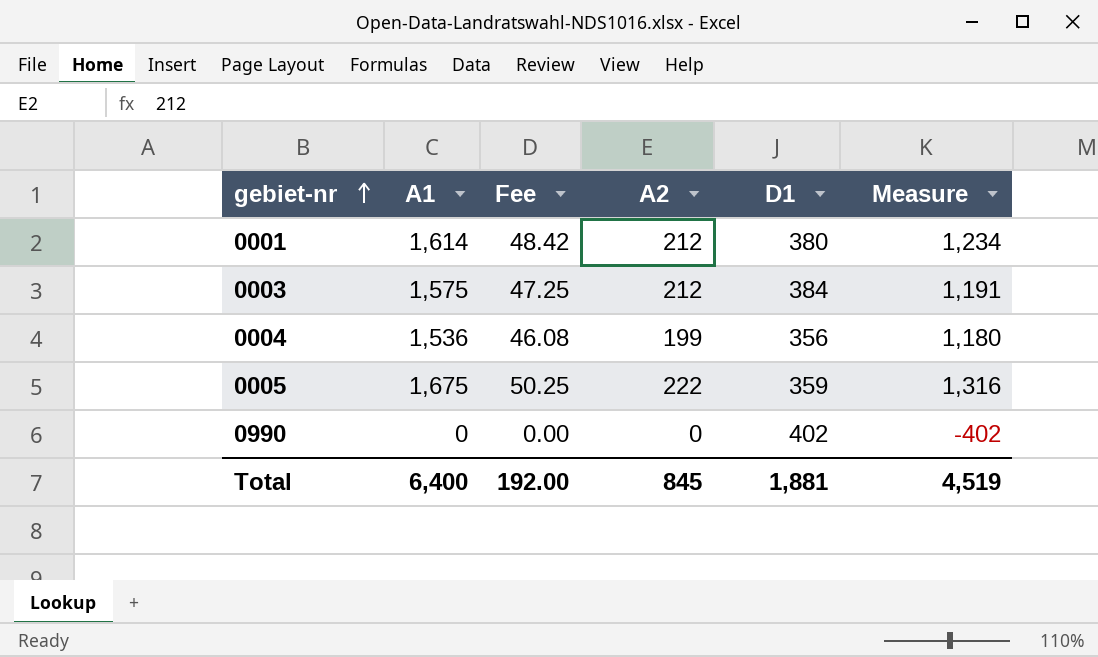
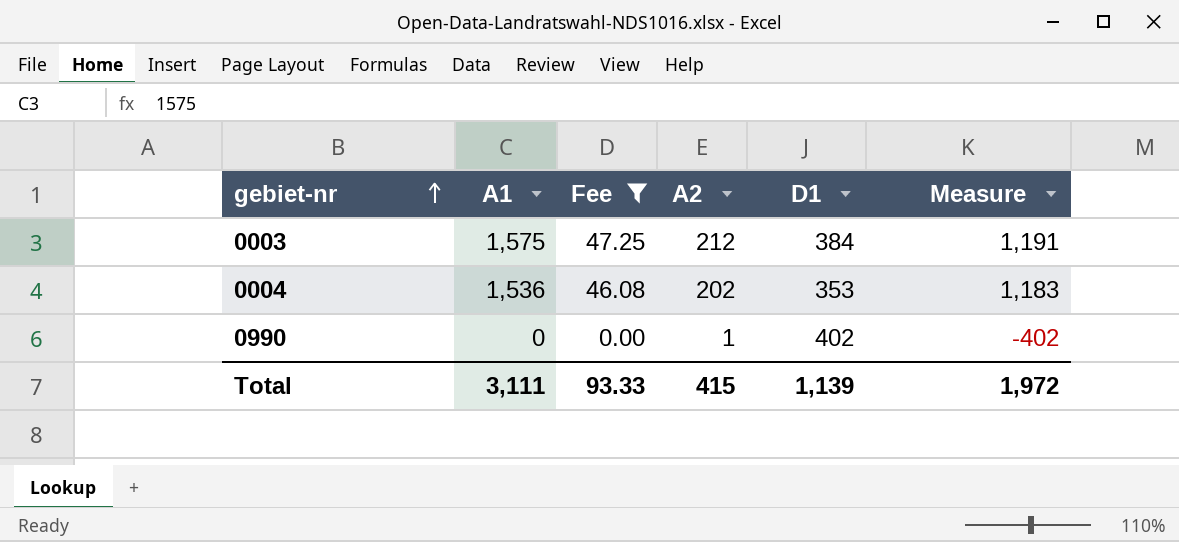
filter: none -> Fee <= 47.25
0004 | A2: 199 -> 202
0004 | D1: 356 -> 353
0004 | Measure: 1,180 -> 1,183
0990 | A2: 0 -> 1
Total | A1: 6,400 -> 3,111
Total | Fee: 192.00 -> 93.33
Total | A2: 845 -> 415
Total | D1: 1,881 -> 1,139
Total | Measure: 4,519 -> 1,972

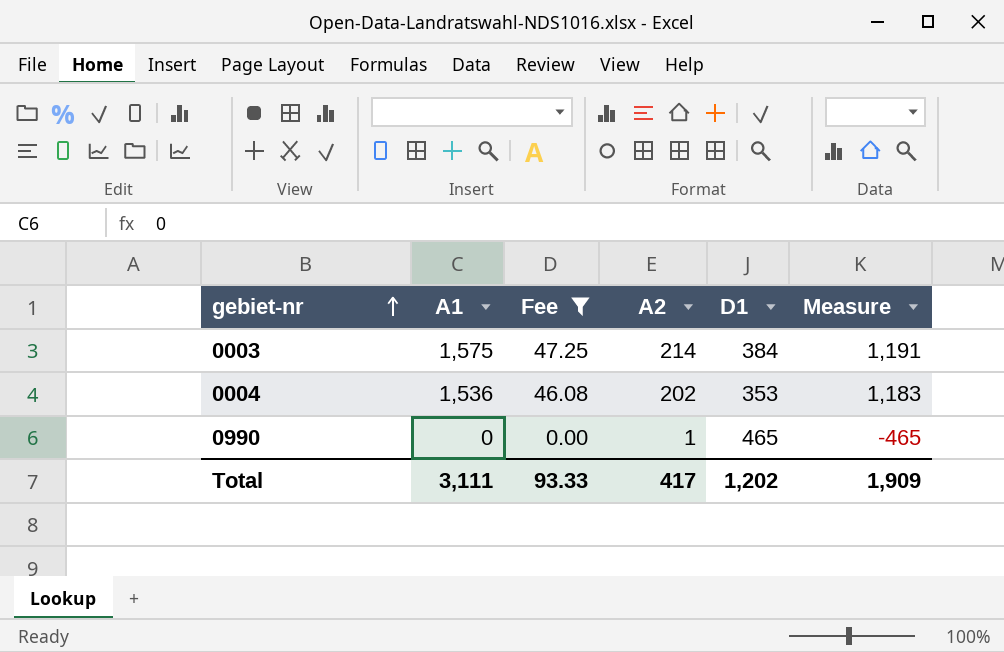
0003 | A2: 212 -> 214
0990 | D1: 402 -> 465
0990 | Measure: -402 -> -465
Total | A2: 415 -> 417
Total | D1: 1,139 -> 1,202
Total | Measure: 1,972 -> 1,909

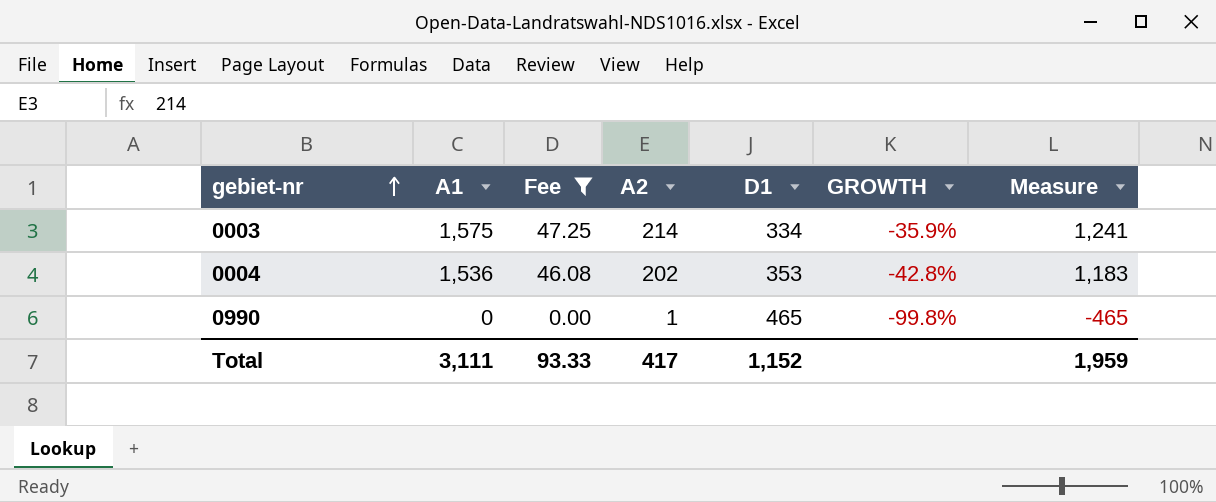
column GROWTH | formula: none -> ([A2] - [D1]) / [D1]
0003 | D1: 384 -> 334
0003 | Measure: 1,191 -> 1,241
Total | D1: 1,202 -> 1,152
Total | Measure: 1,909 -> 1,959

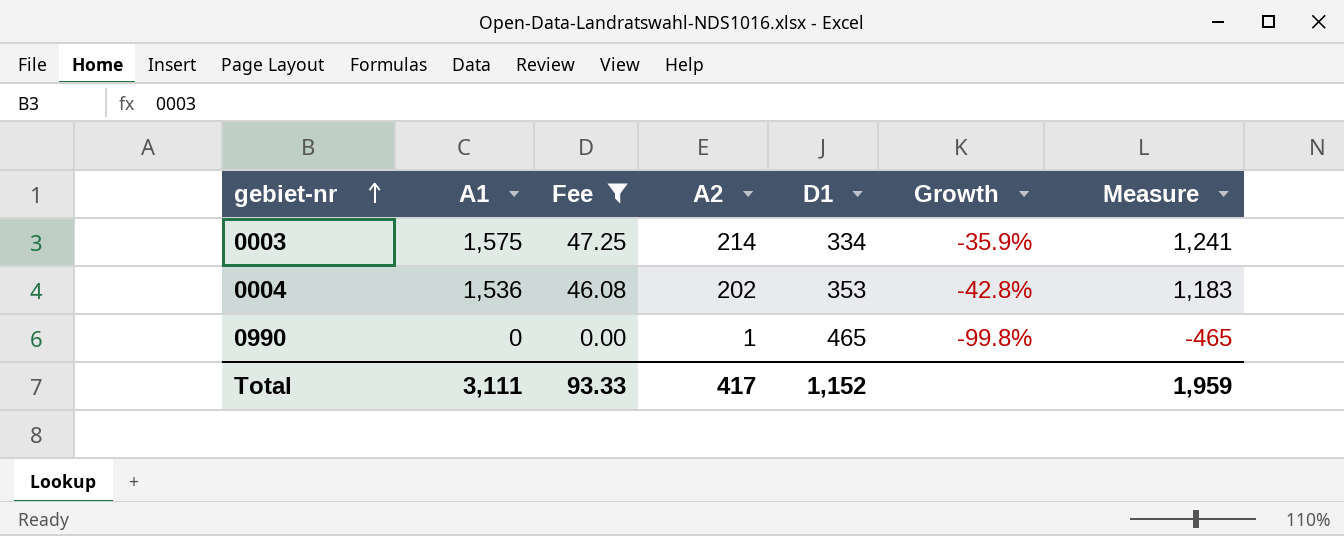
column name: GROWTH -> Growth

